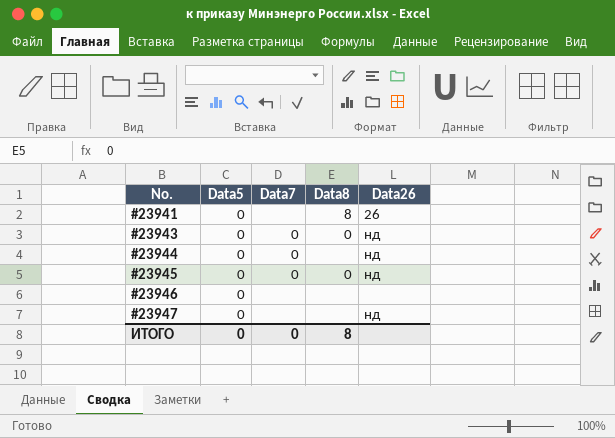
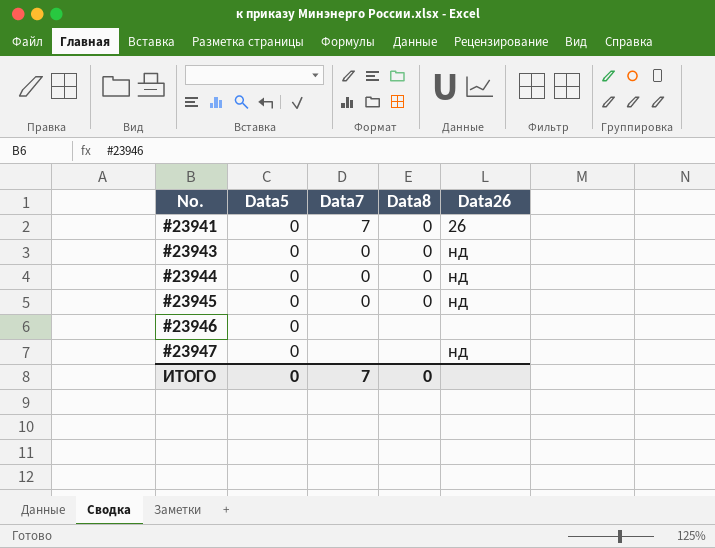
#23941 | Data7: none -> 7
#23941 | Data8: 8 -> 0
#23944 | Data8: none -> 0
ИТОГО | Data7: 0 -> 7
ИТОГО | Data8: 8 -> 0

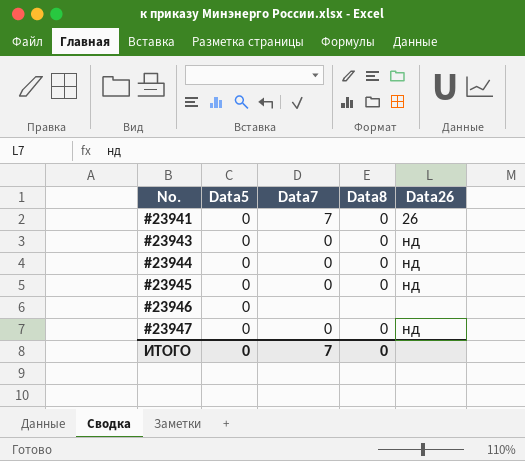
#23947 | Data7: none -> 0
#23947 | Data8: none -> 0

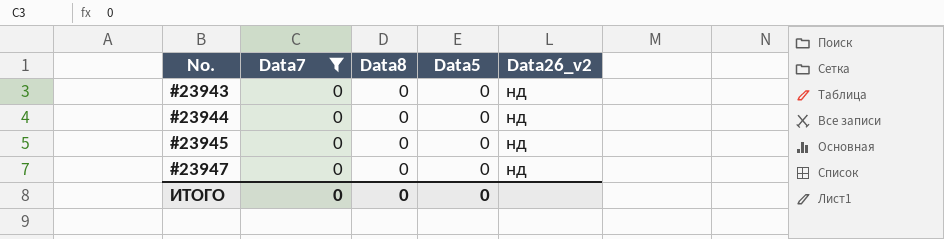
filter: none -> Data7 = 0
column Data5 | position: 2 -> 4
column name: Data26 -> Data26_v2
ИТОГО | Data7: 7 -> 0

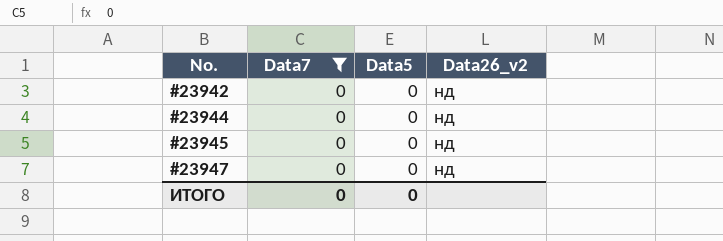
column Data8 | position: 3 -> none
row #23943: 0 | 0 | 0 | нд -> none
row #23942: none -> 0 | 0 | нд

